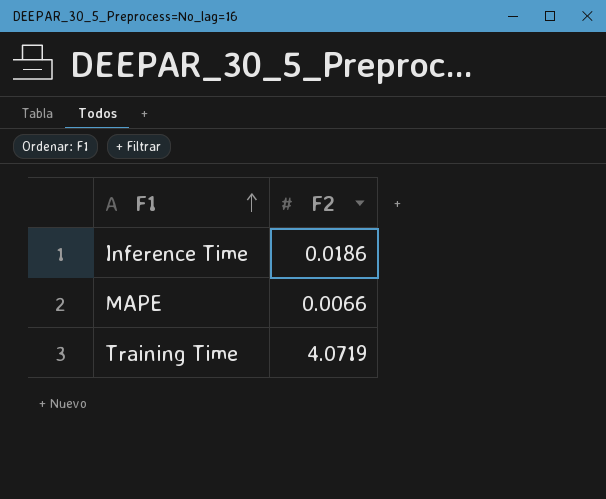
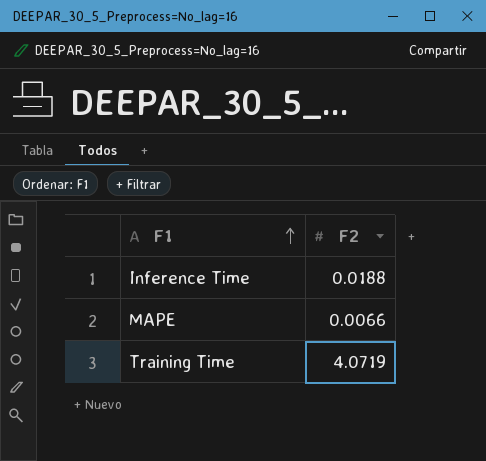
Inference Time | F2: 0.0186 -> 0.0188

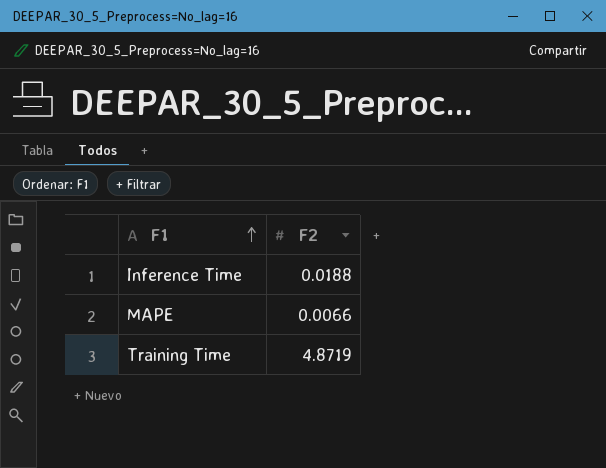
Training Time | F2: 4.0719 -> 4.8719

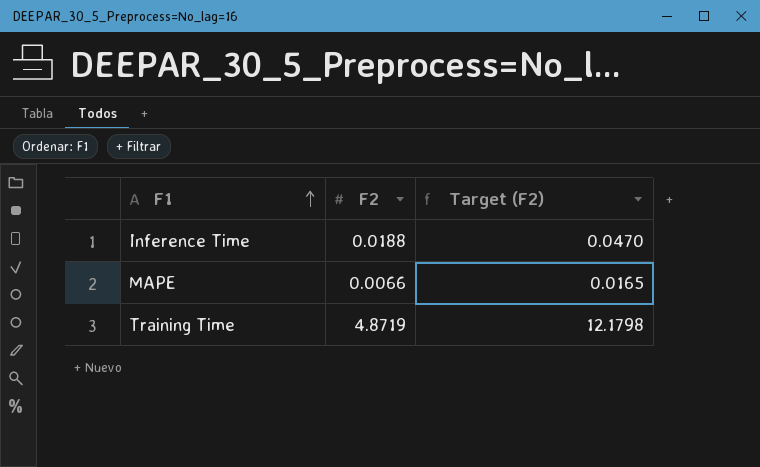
column Target (F2) | formula: none -> [F2] * 2.5

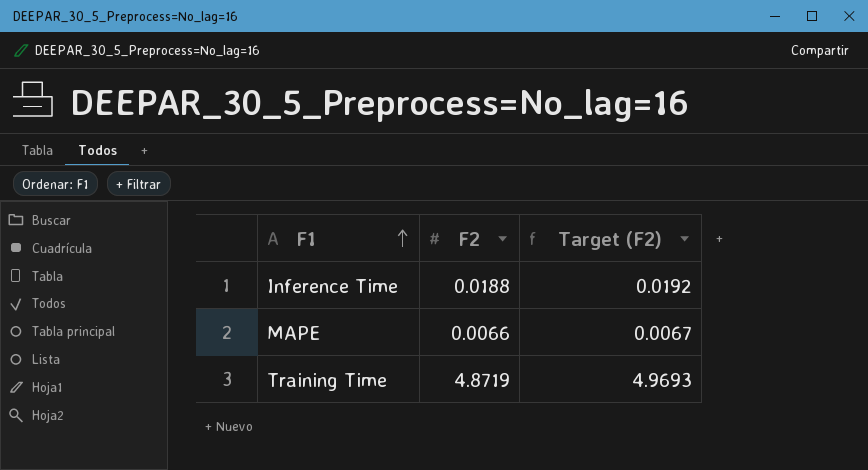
column Target (F2) | formula: [F2] * 2.5 -> [F2] * 1.02

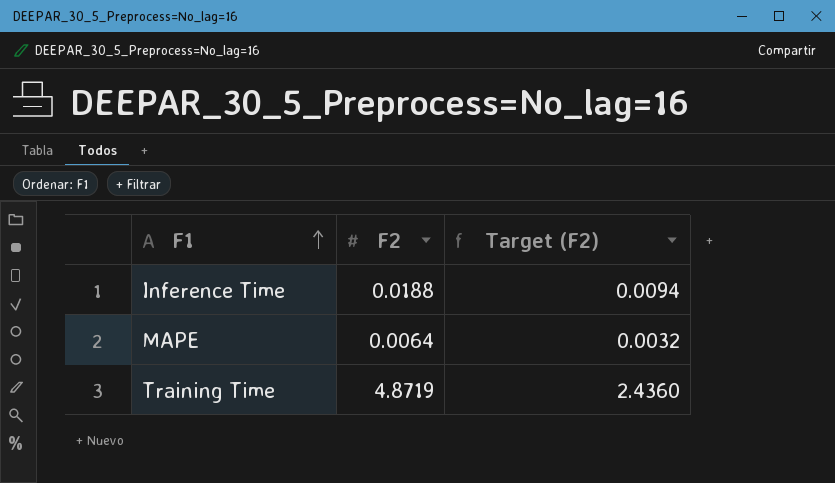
column Target (F2) | formula: [F2] * 1.02 -> [F2] * 0.5
MAPE | F2: 0.0066 -> 0.0064

